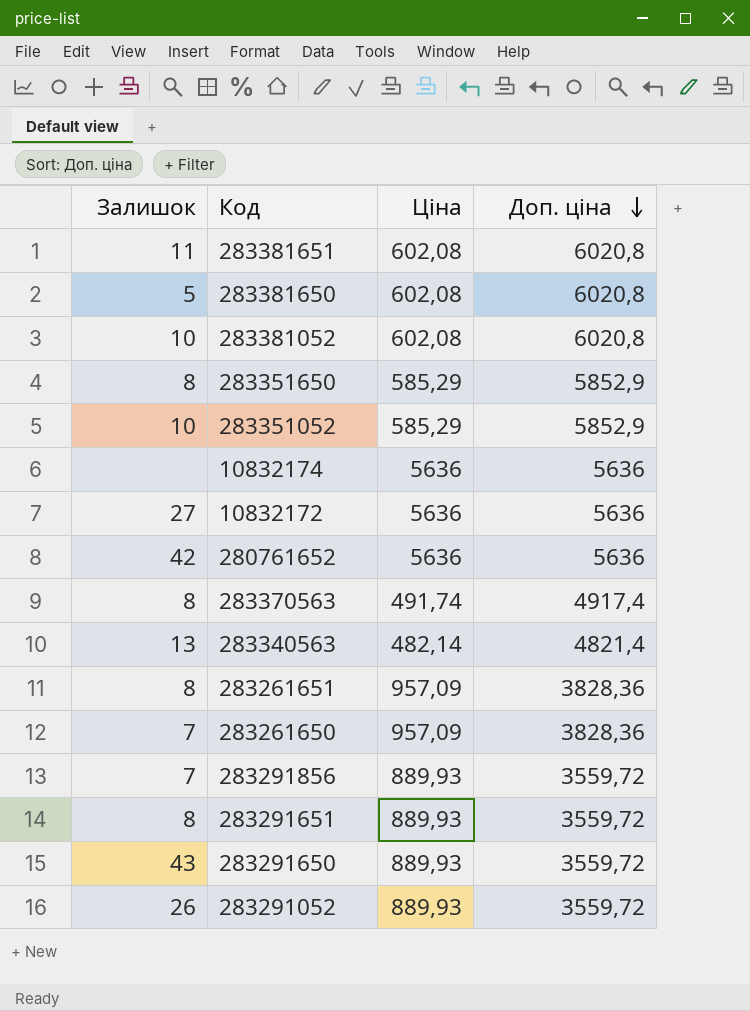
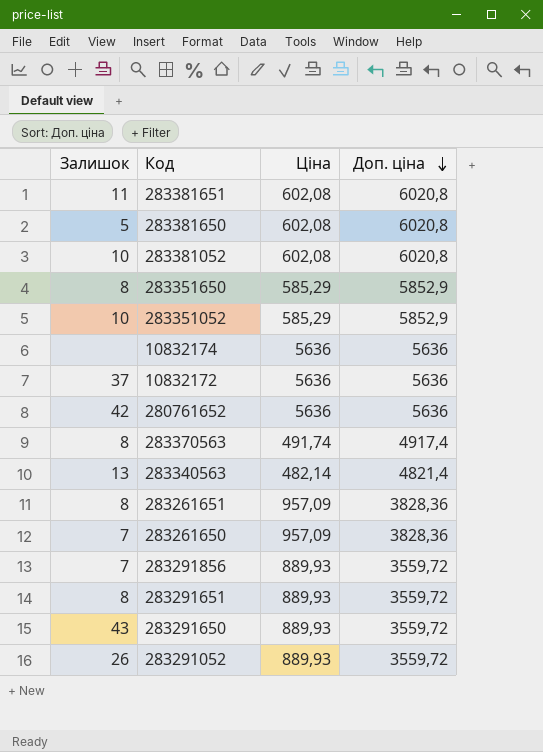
10832172 | Залишок: 27 -> 37

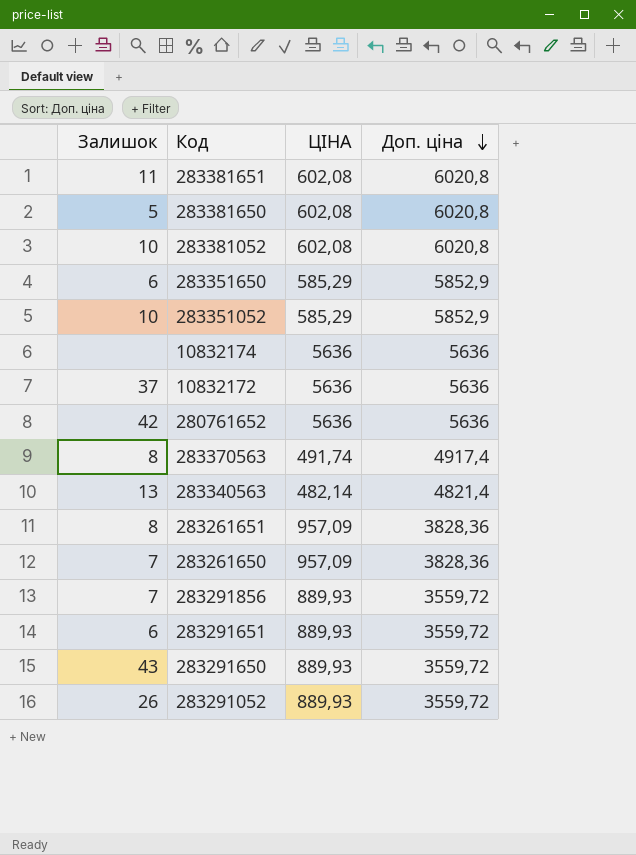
column name: Ціна -> ЦІНА
283351650 | Залишок: 8 -> 6
283291651 | Залишок: 8 -> 6

